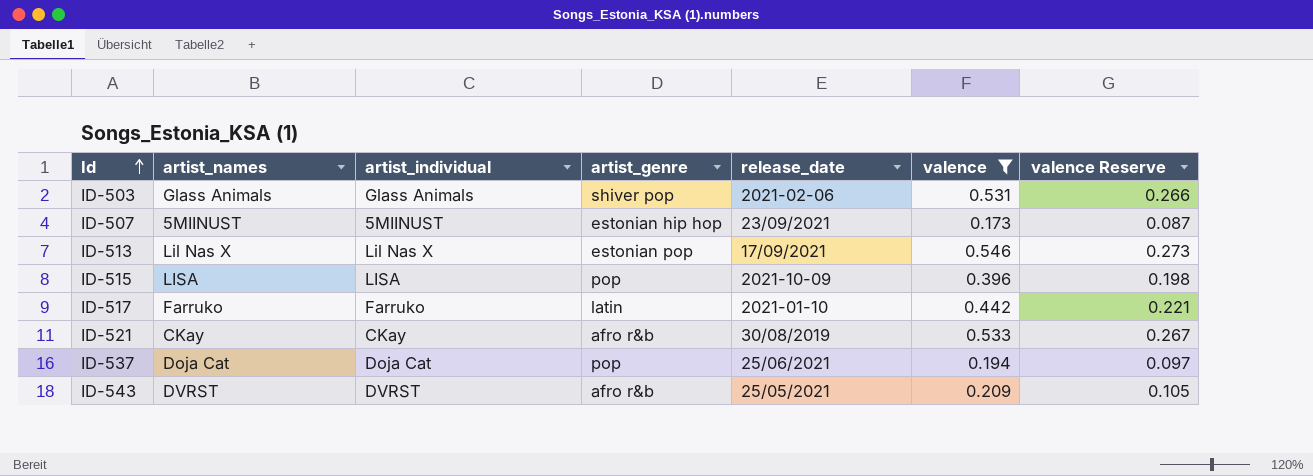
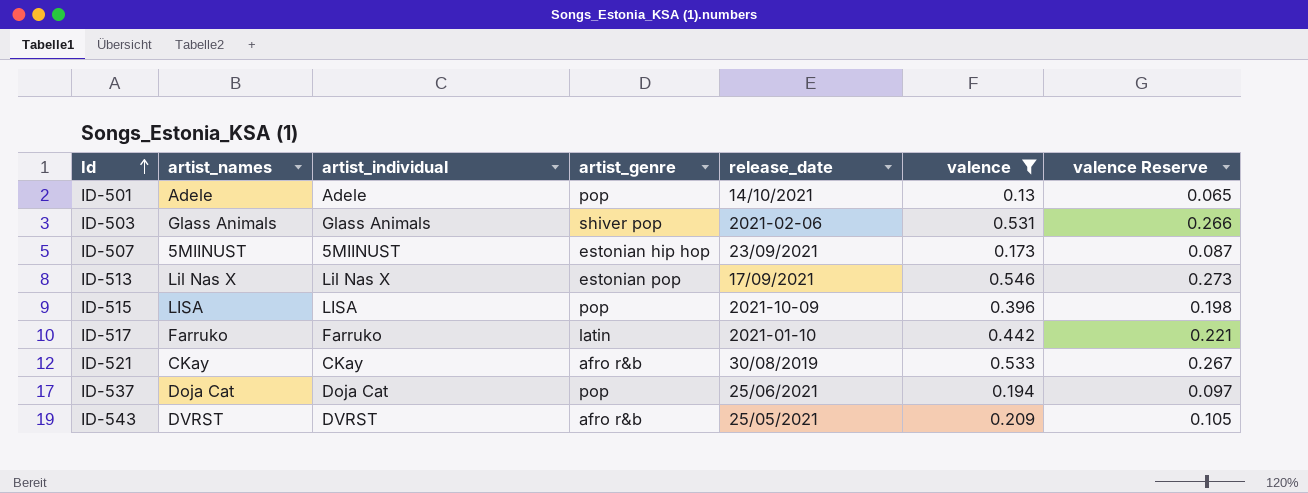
row ID-501: none -> Adele | Adele | pop | 14/10/2021 | 0.13 | 0.065

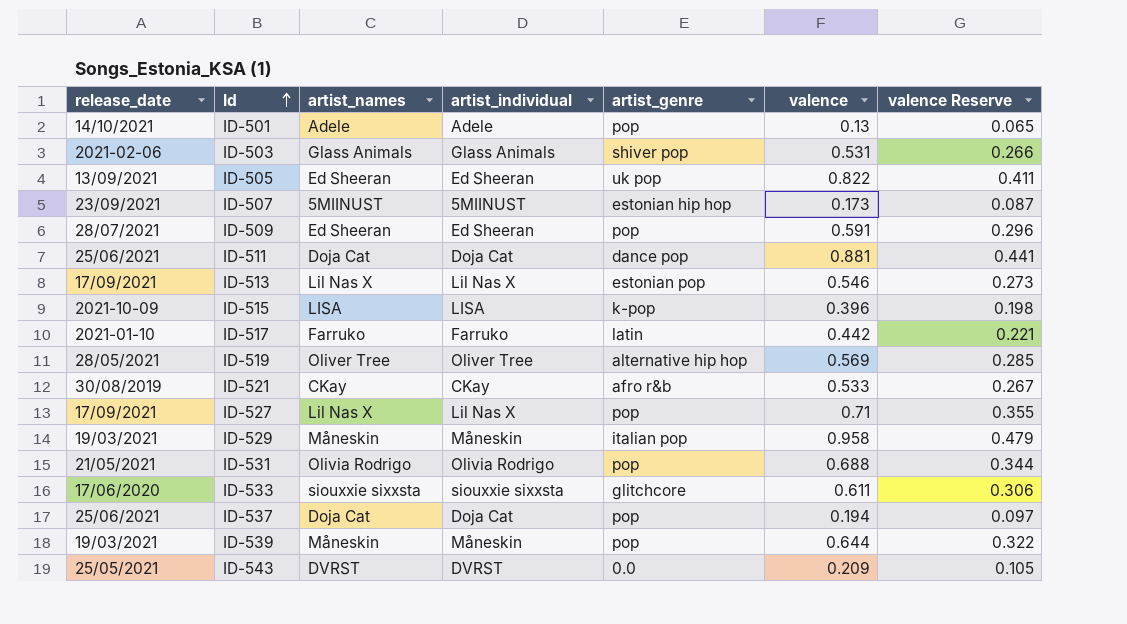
filter: valence <= 0.546 -> none
column release_date | position: 5 -> 1
ID-515 | artist_genre: pop -> k-pop
ID-543 | artist_genre: afro r&b -> 0.0

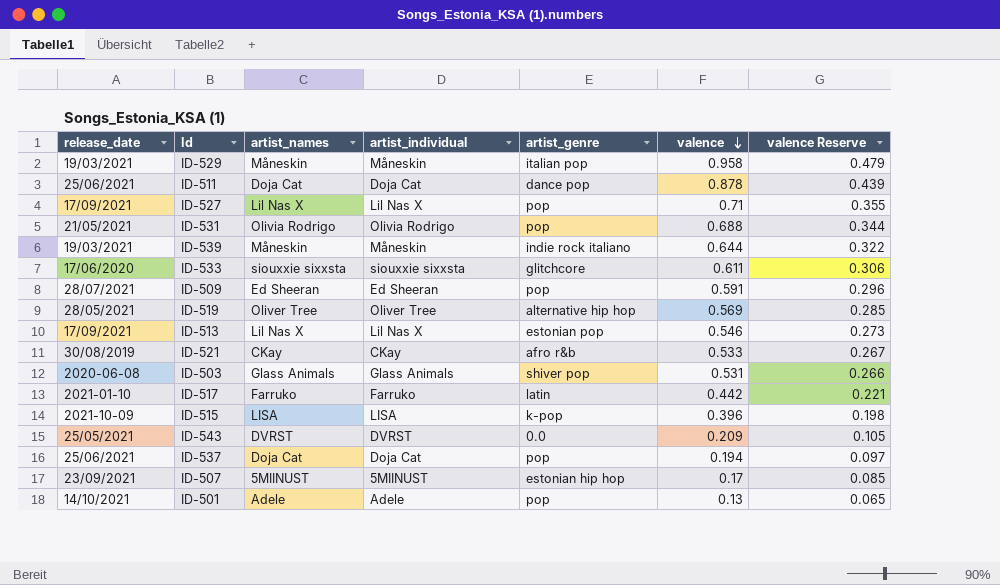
row order: Id ascending -> valence descending
row ID-505: 13/09/2021 | Ed Sheeran | Ed Sheeran | uk pop | 0.822 | 0.411 -> none
ID-511 | valence: 0.881 -> 0.878
ID-511 | valence Reserve: 0.441 -> 0.439
ID-539 | artist_genre: pop -> indie rock italiano
ID-503 | release_date: 2021-02-06 -> 2020-06-08
ID-507 | valence: 0.173 -> 0.17
ID-507 | valence Reserve: 0.087 -> 0.085

